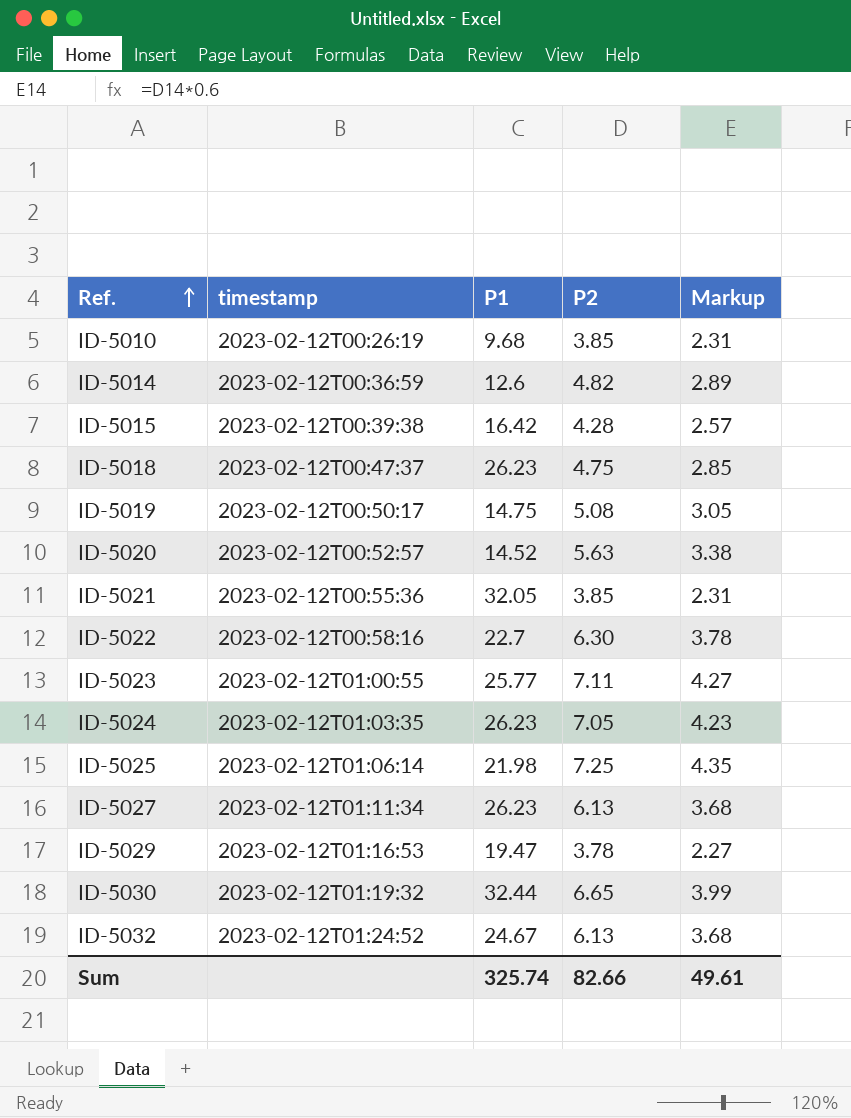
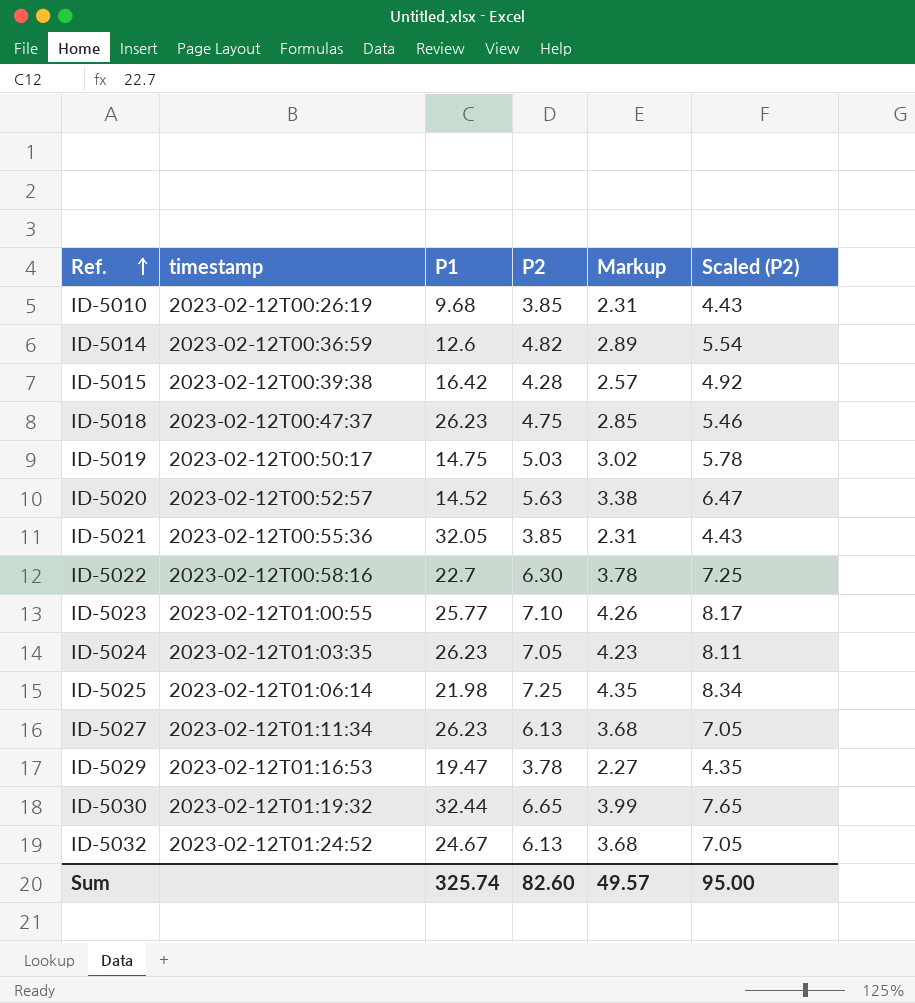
column Scaled (P2) | formula: none -> [P2] * 1.15
ID-5019 | P2: 5.08 -> 5.03
ID-5019 | Markup: 3.05 -> 3.02
ID-5023 | P2: 7.11 -> 7.10
ID-5023 | Markup: 4.27 -> 4.26
Sum | P2: 82.66 -> 82.60
Sum | Markup: 49.61 -> 49.57

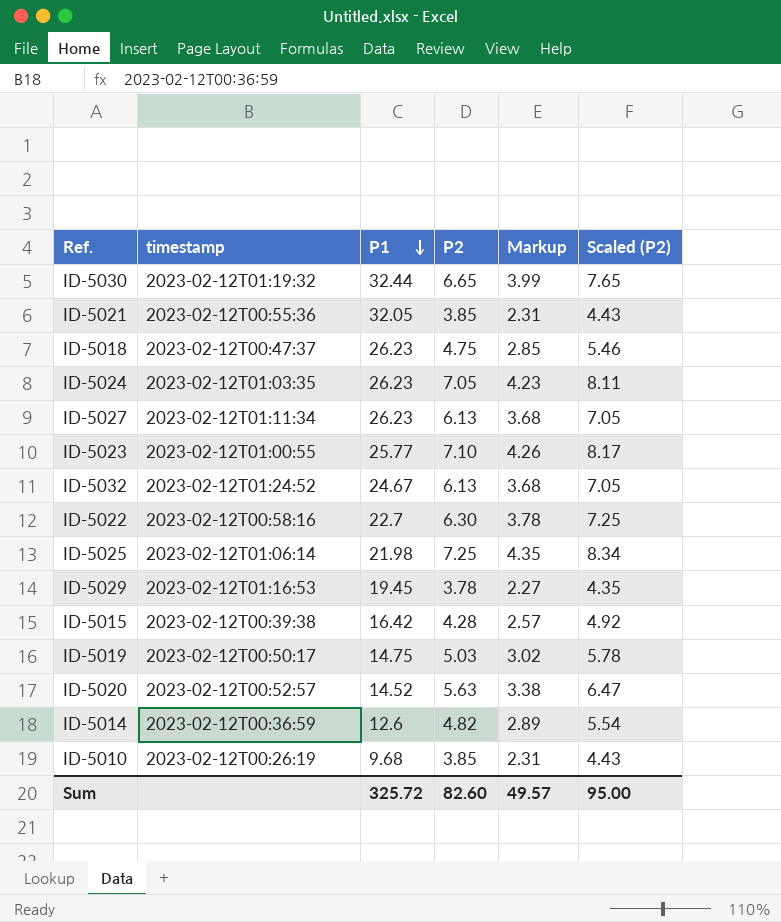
row order: Ref. ascending -> P1 descending
ID-5029 | P1: 19.47 -> 19.45
Sum | P1: 325.74 -> 325.72

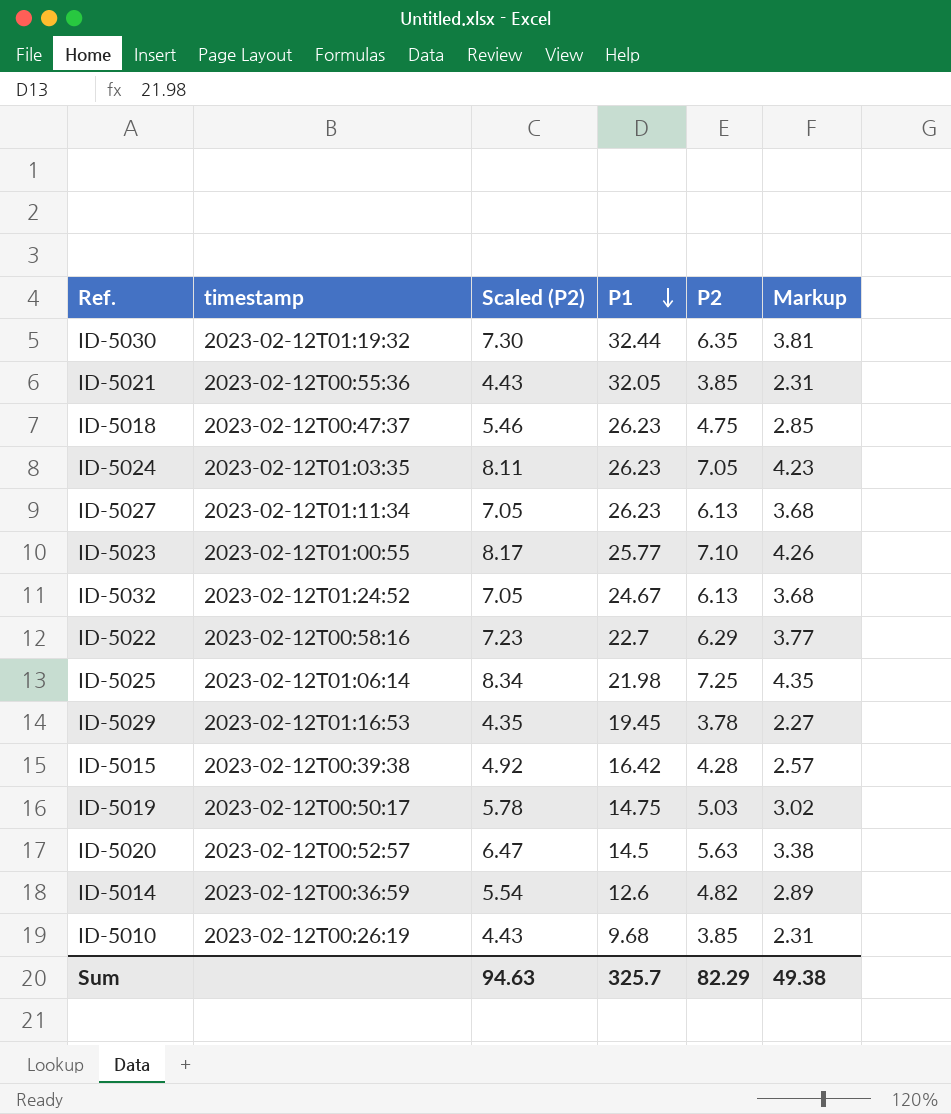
column Scaled (P2) | position: 6 -> 3
ID-5030 | Scaled (P2): 7.65 -> 7.30
ID-5030 | P2: 6.65 -> 6.35
ID-5030 | Markup: 3.99 -> 3.81
ID-5022 | Scaled (P2): 7.25 -> 7.23
ID-5022 | P2: 6.30 -> 6.29
ID-5022 | Markup: 3.78 -> 3.77
ID-5020 | P1: 14.52 -> 14.5
Sum | Scaled (P2): 95.00 -> 94.63
Sum | P1: 325.72 -> 325.7
Sum | P2: 82.60 -> 82.29
Sum | Markup: 49.57 -> 49.38

